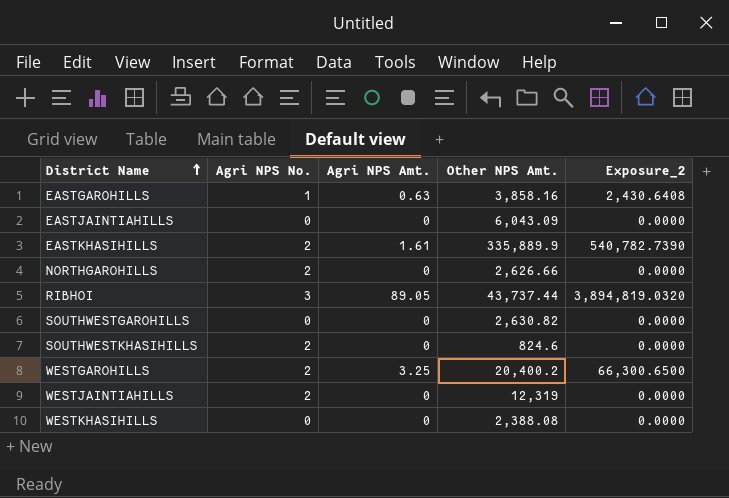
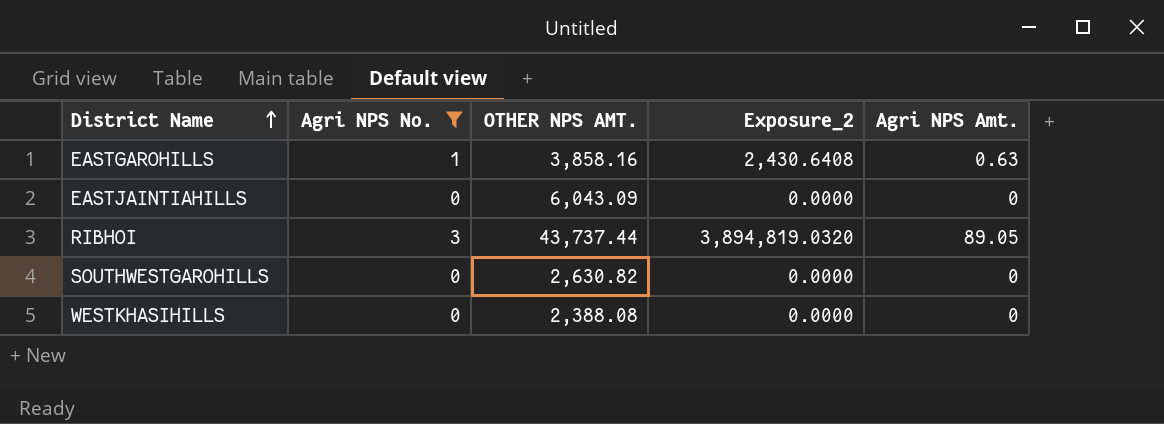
filter: none -> Agri NPS No. != 2
column name: Other NPS Amt. -> OTHER NPS AMT.
column Agri NPS Amt. | position: 3 -> 5

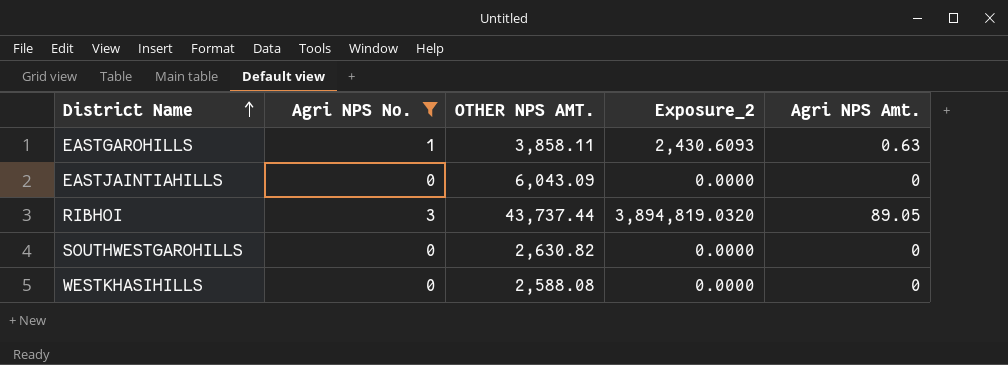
EASTGAROHILLS | OTHER NPS AMT.: 3,858.16 -> 3,858.11
EASTGAROHILLS | Exposure_2: 2,430.6408 -> 2,430.6093
WESTKHASIHILLS | OTHER NPS AMT.: 2,388.08 -> 2,588.08

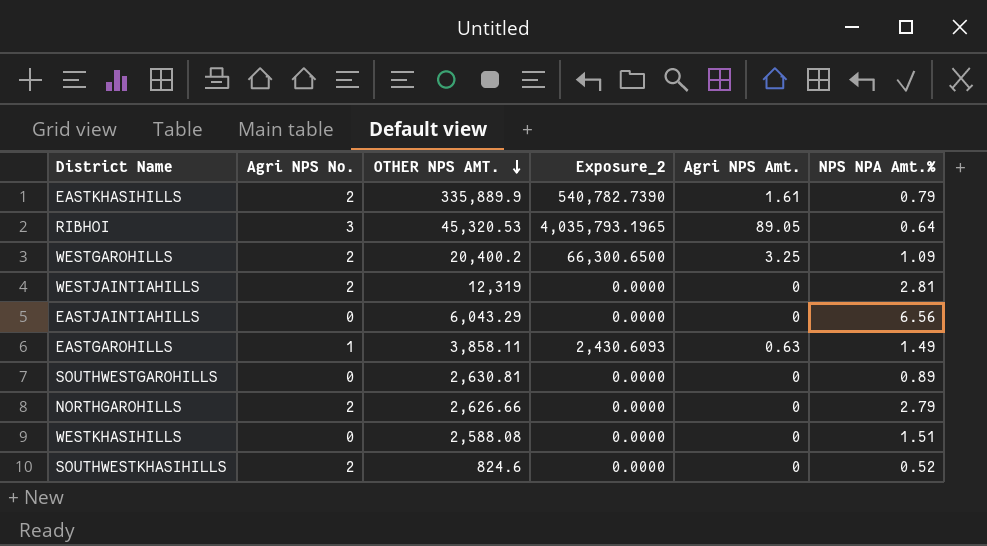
filter: Agri NPS No. != 2 -> none
row order: District Name ascending -> OTHER NPS AMT. descending
column NPS NPA Amt.% | position: none -> 6
RIBHOI | OTHER NPS AMT.: 43,737.44 -> 45,320.53
RIBHOI | Exposure_2: 3,894,819.0320 -> 4,035,793.1965
EASTJAINTIAHILLS | OTHER NPS AMT.: 6,043.09 -> 6,043.29
SOUTHWESTGAROHILLS | OTHER NPS AMT.: 2,630.82 -> 2,630.81

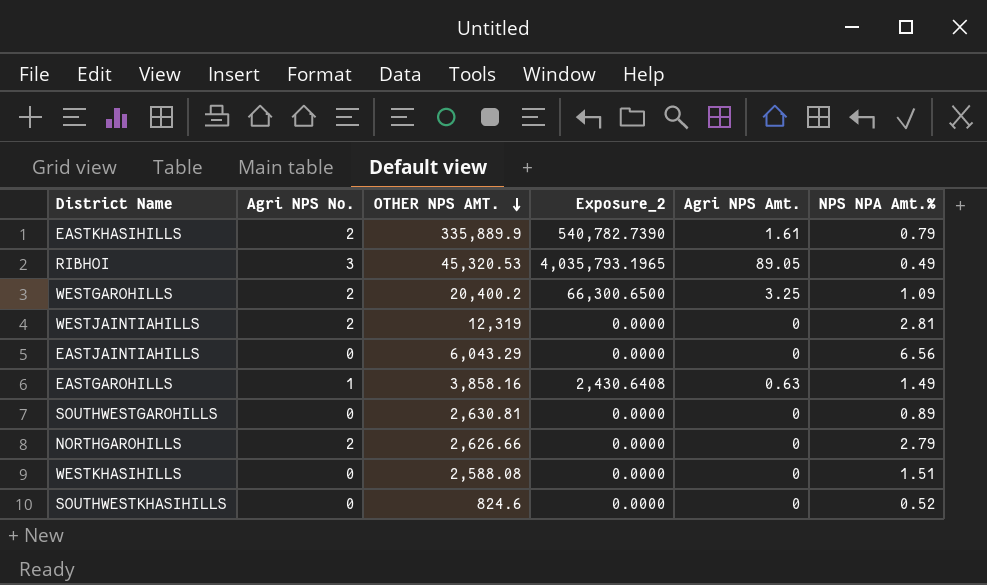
RIBHOI | NPS NPA Amt.%: 0.64 -> 0.49
EASTGAROHILLS | OTHER NPS AMT.: 3,858.11 -> 3,858.16
EASTGAROHILLS | Exposure_2: 2,430.6093 -> 2,430.6408
SOUTHWESTKHASIHILLS | Agri NPS No.: 2 -> 0

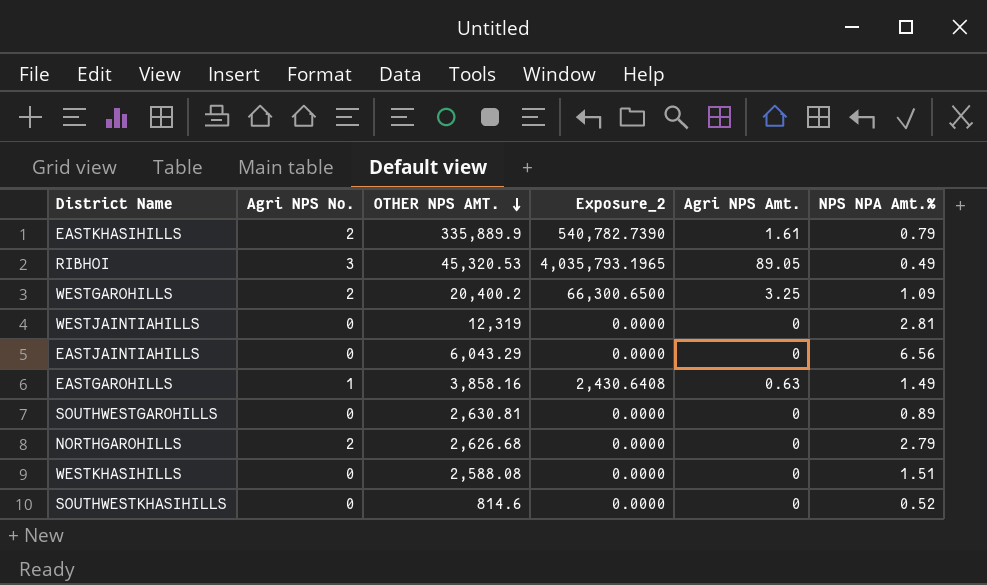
WESTJAINTIAHILLS | Agri NPS No.: 2 -> 0
NORTHGAROHILLS | OTHER NPS AMT.: 2,626.66 -> 2,626.68
SOUTHWESTKHASIHILLS | OTHER NPS AMT.: 824.6 -> 814.6

